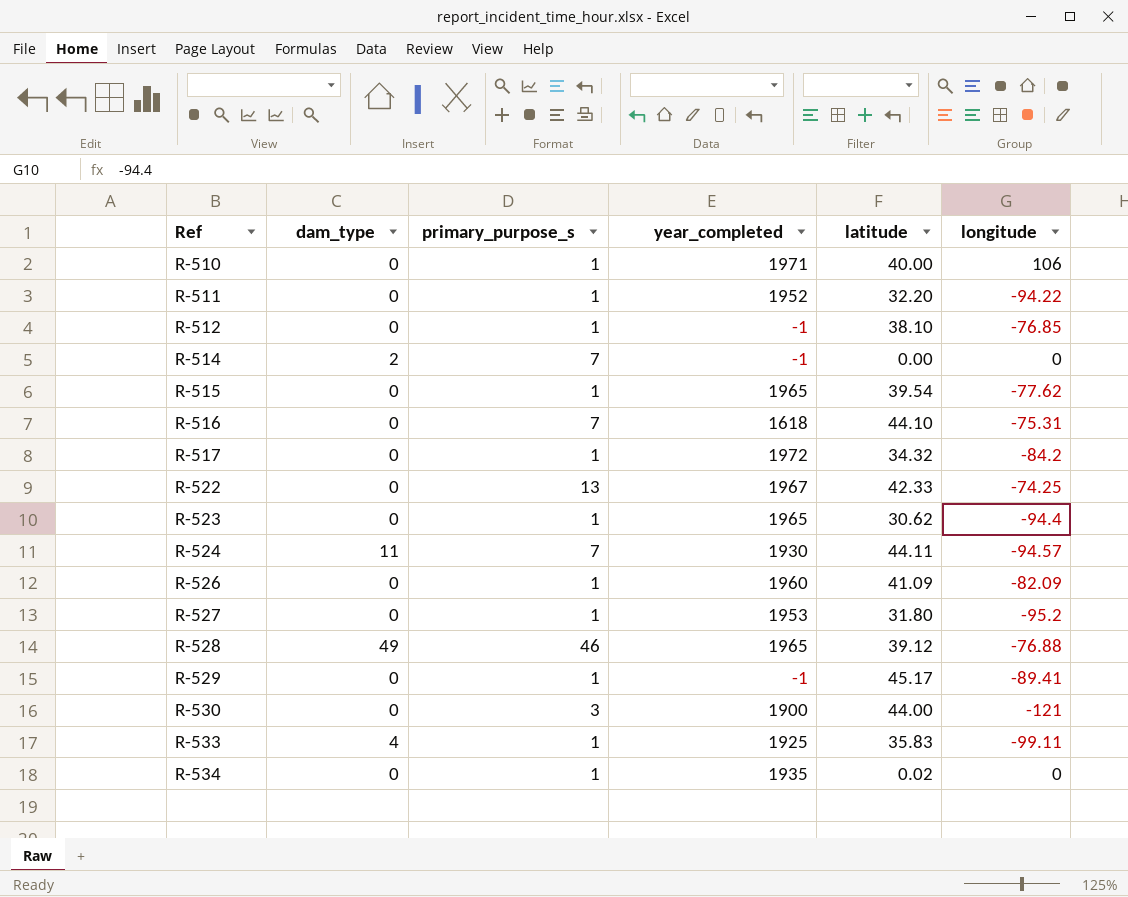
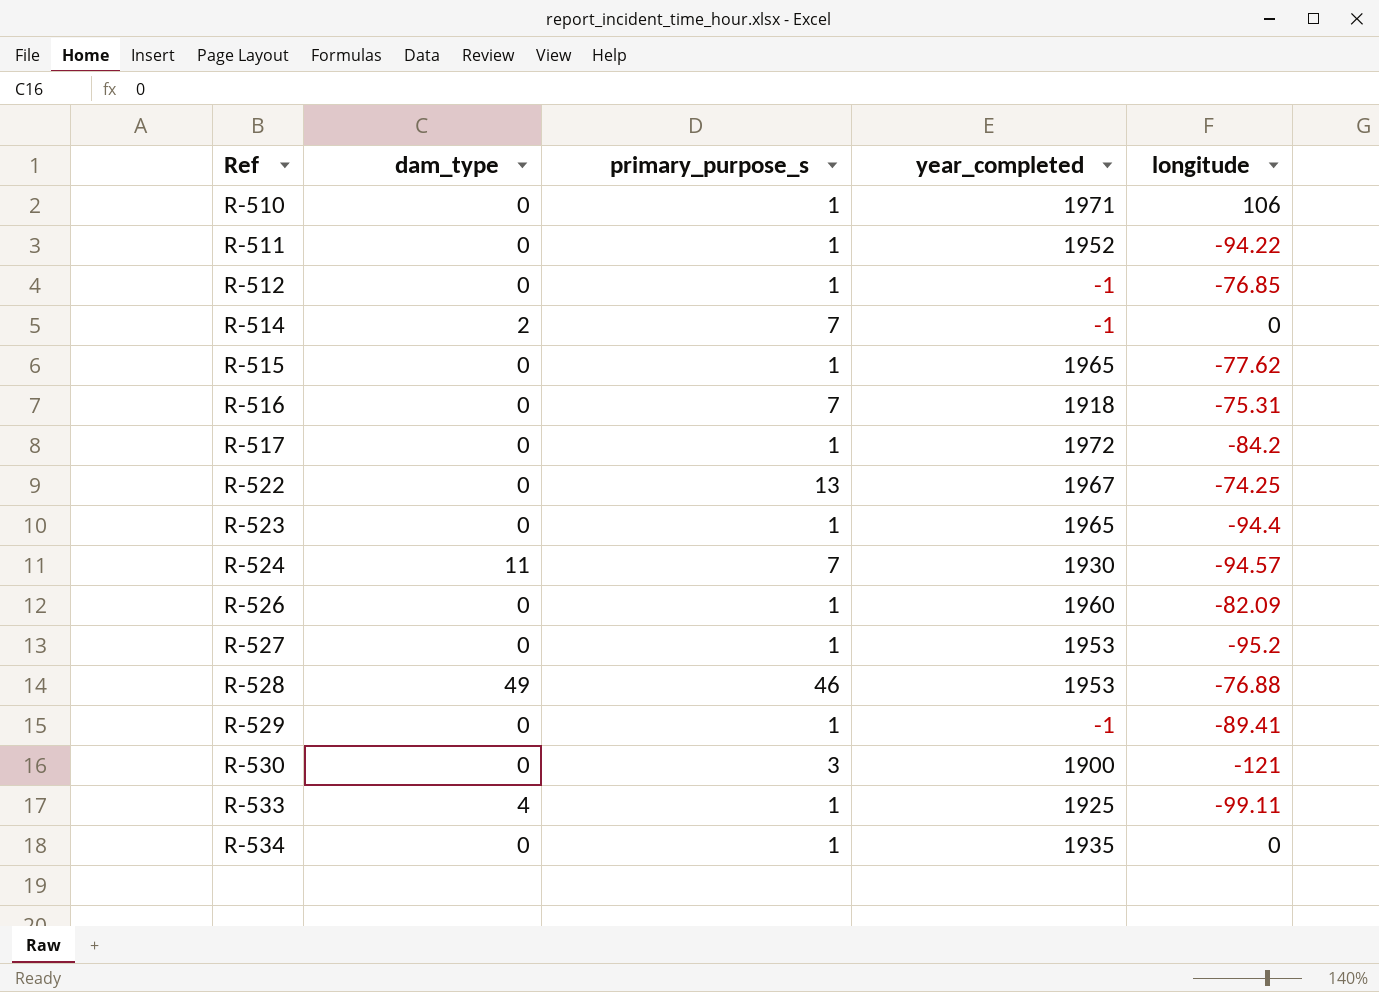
column latitude | position: 5 -> none
R-516 | year_completed: 1618 -> 1918
R-528 | year_completed: 1965 -> 1953

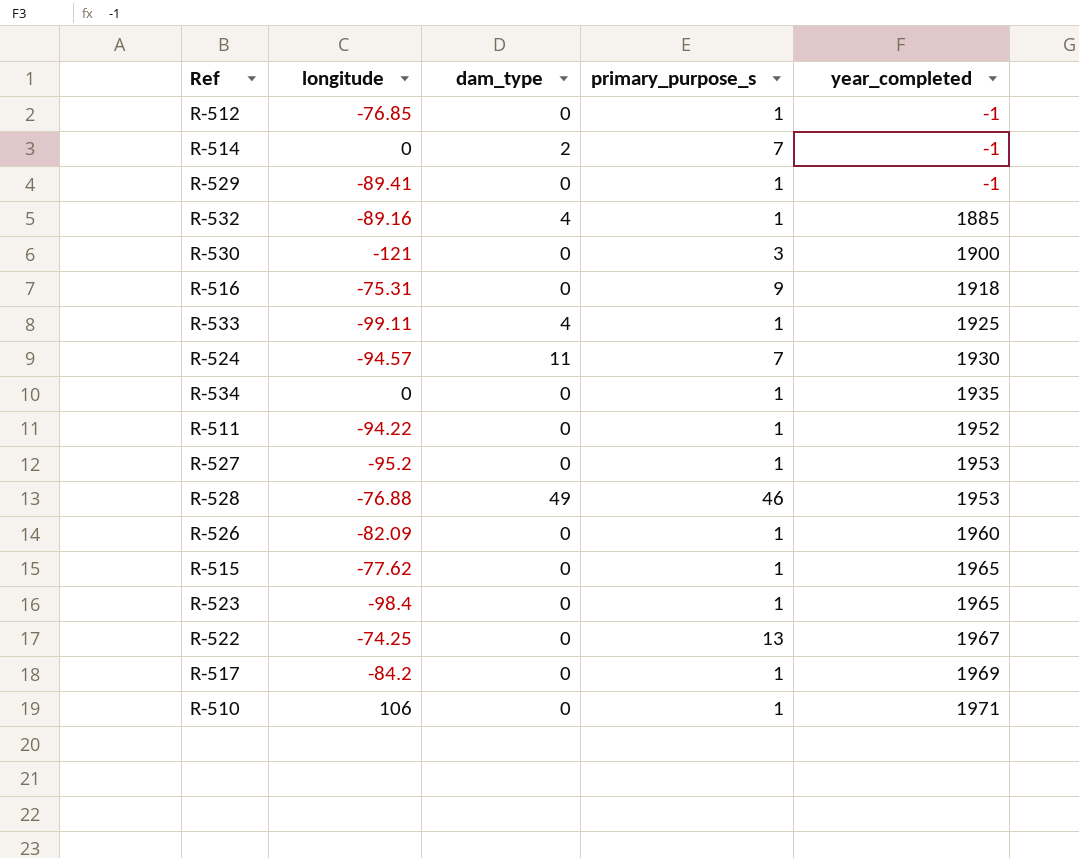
row order: Ref ascending -> year_completed ascending
column longitude | position: 5 -> 2
row R-532: none -> -89.16 | 4 | 1 | 1885
R-516 | primary_purpose_s: 7 -> 9
R-523 | longitude: -94.4 -> -98.4
R-517 | year_completed: 1972 -> 1969

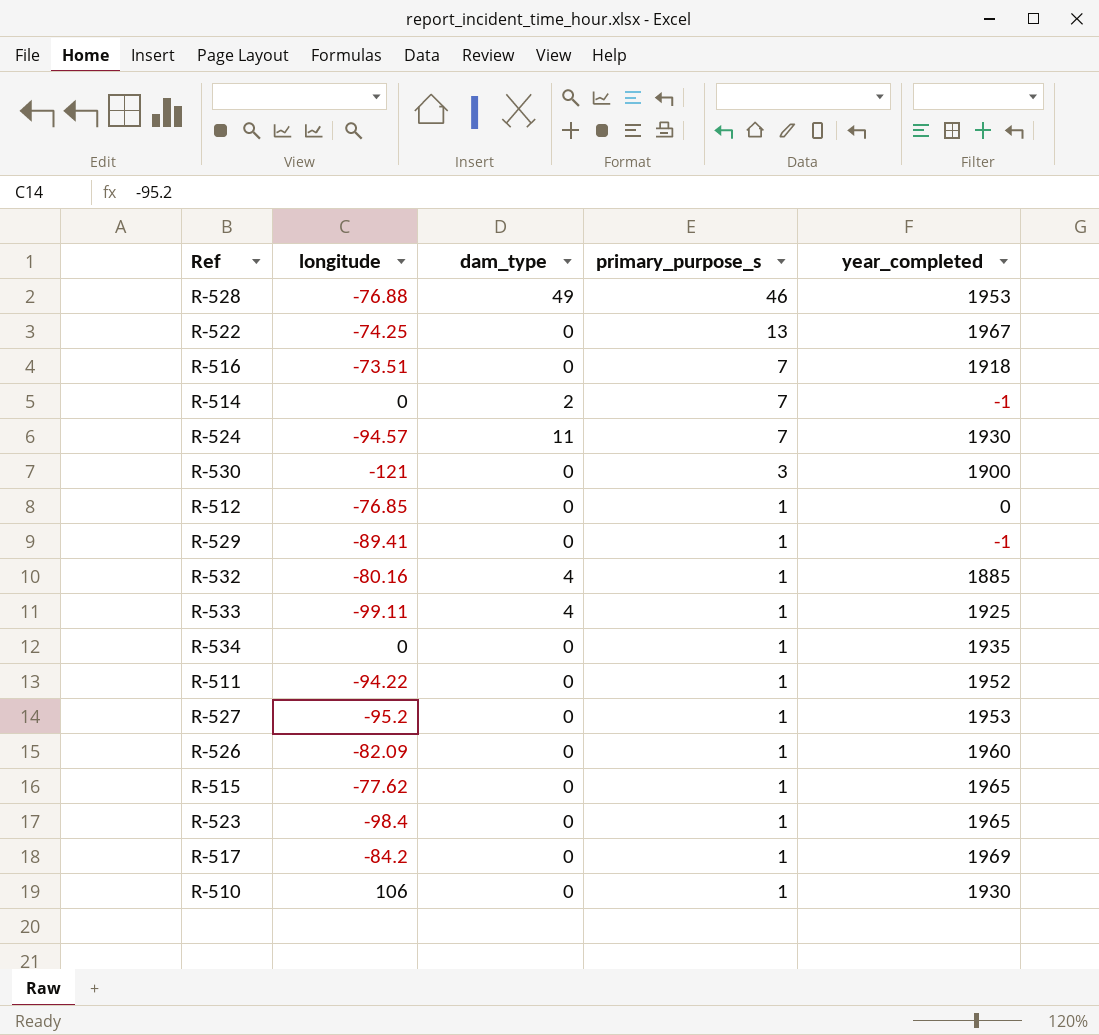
row order: year_completed ascending -> primary_purpose_s descending
R-516 | longitude: -75.31 -> -73.51
R-516 | primary_purpose_s: 9 -> 7
R-512 | year_completed: -1 -> 0
R-532 | longitude: -89.16 -> -80.16
R-510 | year_completed: 1971 -> 1930

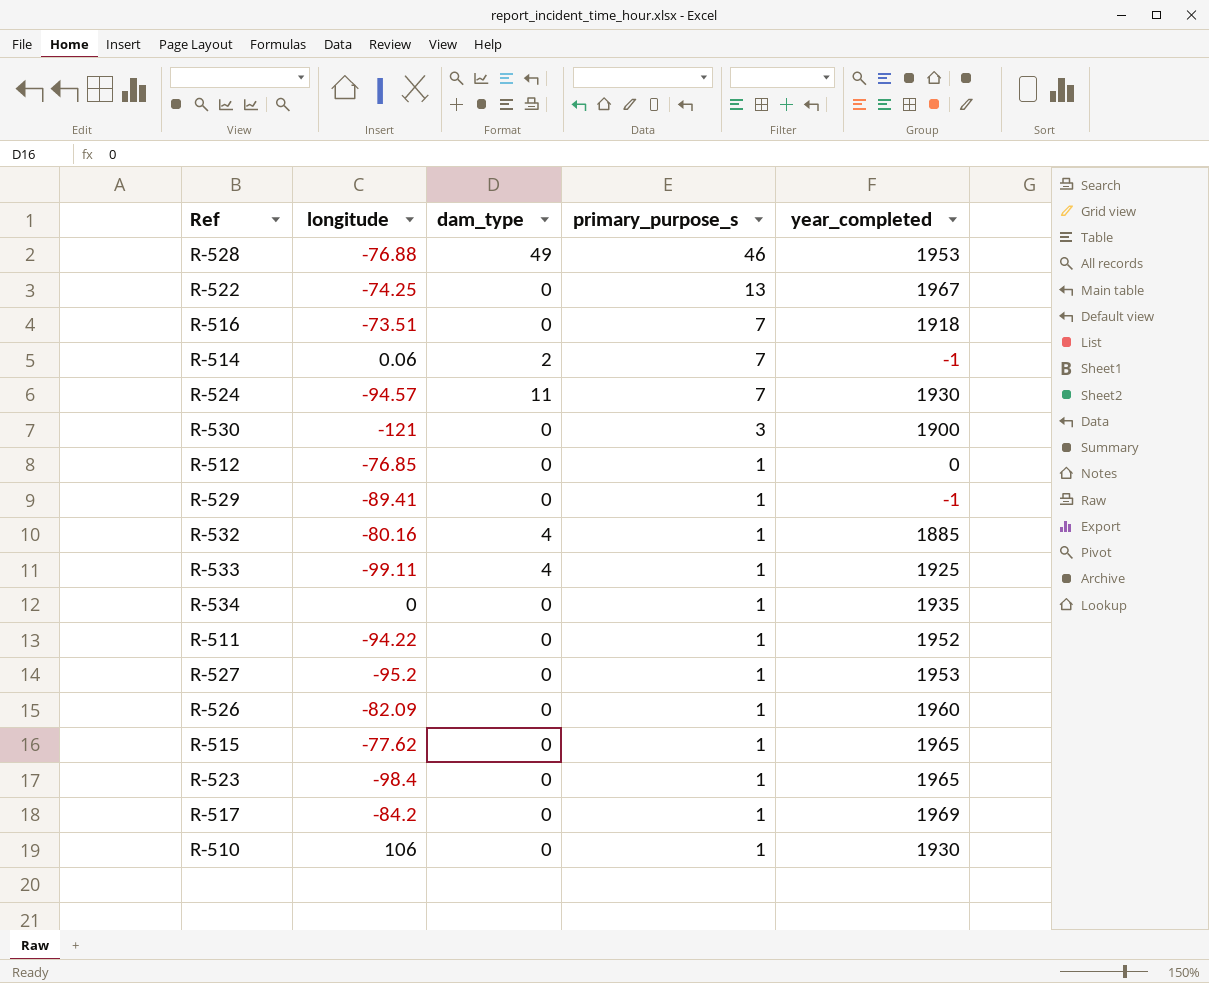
R-514 | longitude: 0 -> 0.06

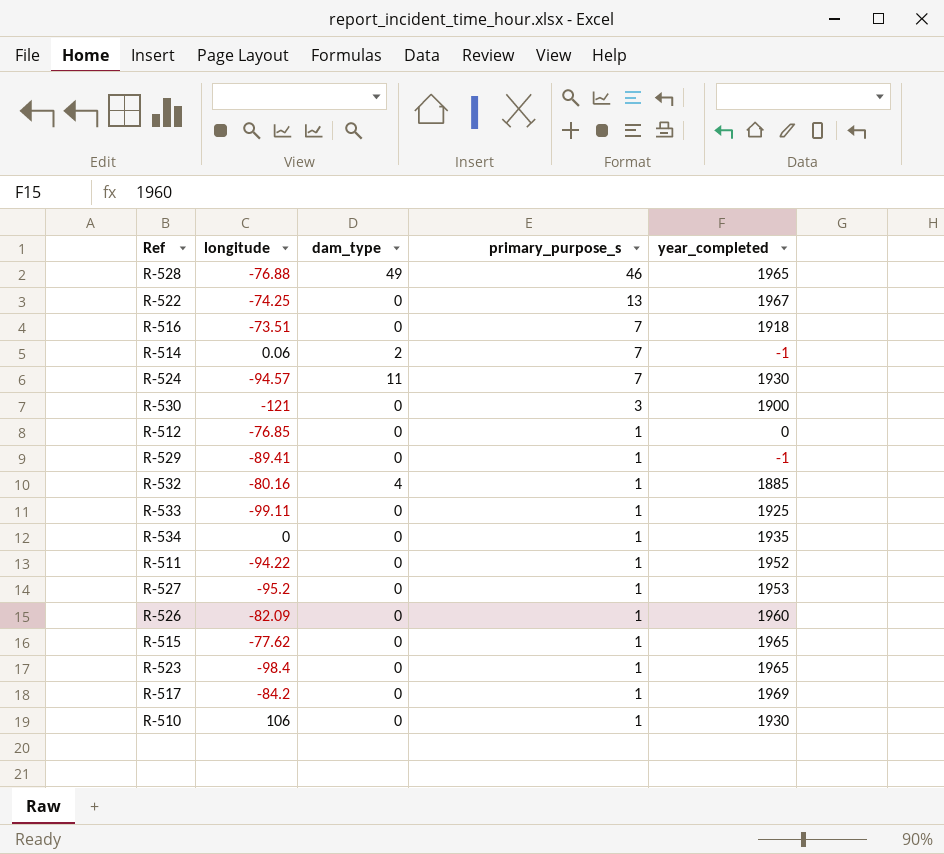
R-528 | year_completed: 1953 -> 1965
R-533 | dam_type: 4 -> 0

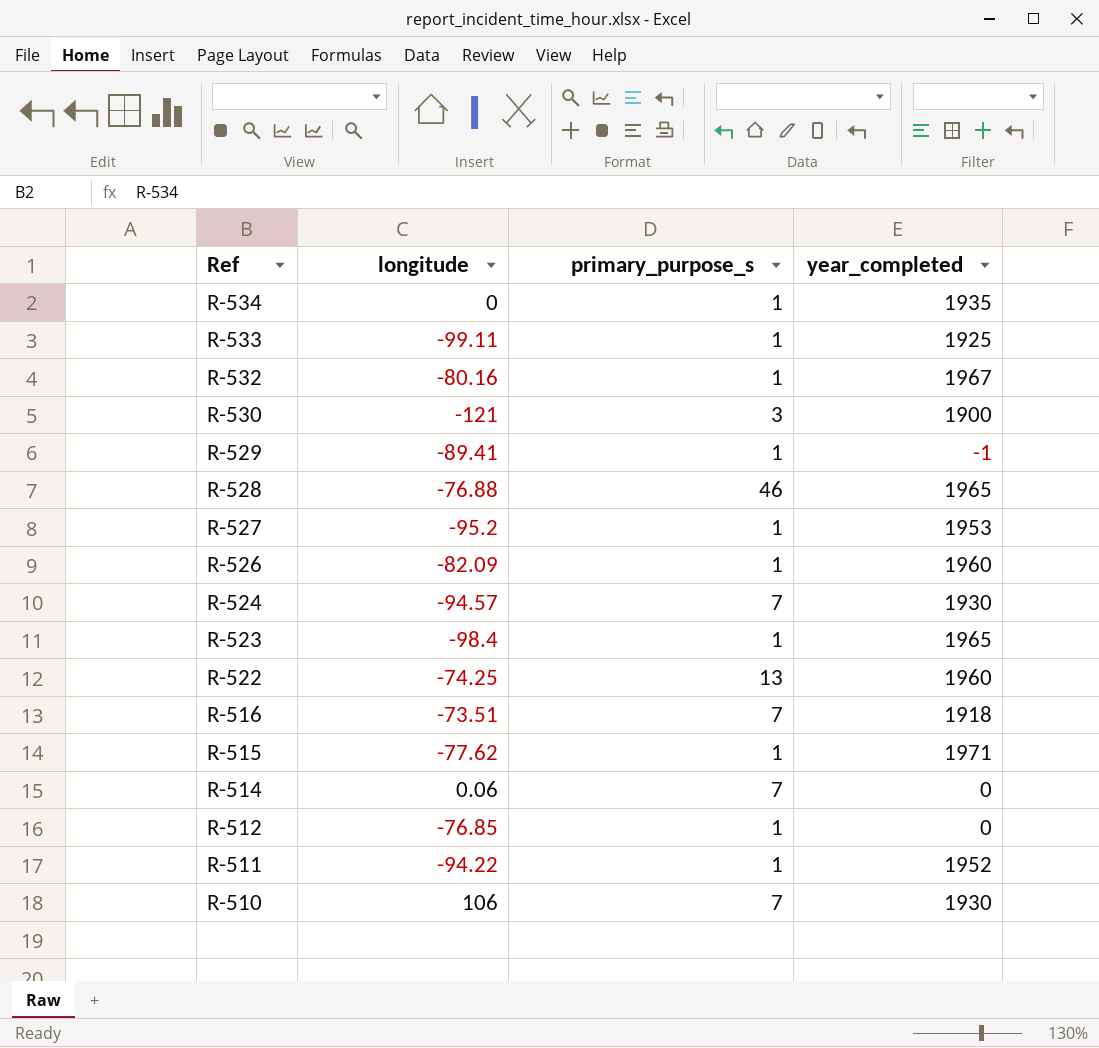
row order: primary_purpose_s descending -> Ref descending
column dam_type | position: 3 -> none
row R-517: -84.2 | 0 | 1 | 1969 -> none
R-532 | year_completed: 1885 -> 1967
R-522 | year_completed: 1967 -> 1960
R-515 | year_completed: 1965 -> 1971
R-514 | year_completed: -1 -> 0
R-510 | primary_purpose_s: 1 -> 7

